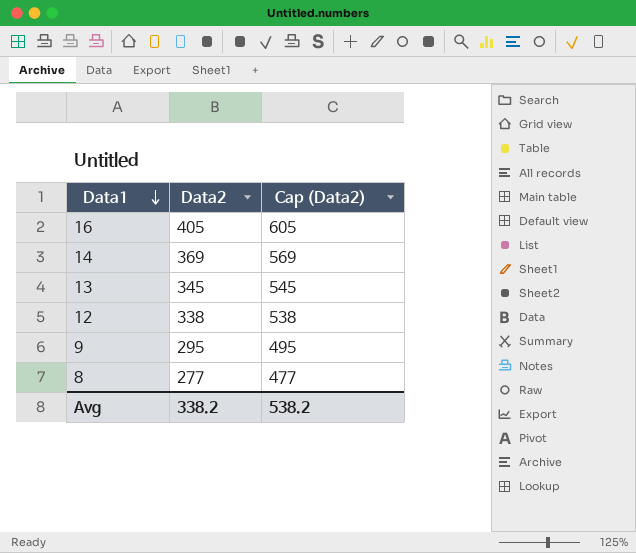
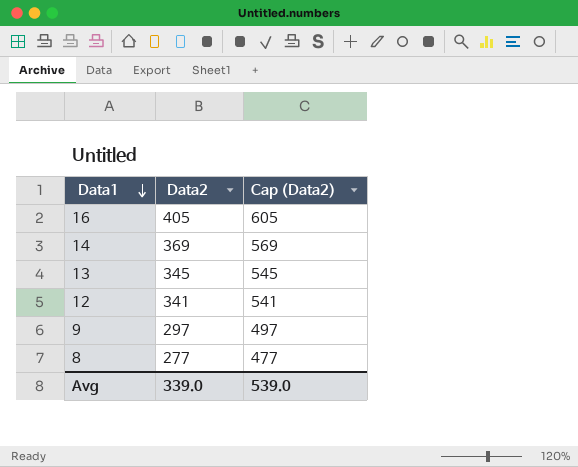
12 | Data2: 338 -> 341
12 | Cap (Data2): 538 -> 541
9 | Data2: 295 -> 297
9 | Cap (Data2): 495 -> 497
Avg | Data2: 338.2 -> 339.0
Avg | Cap (Data2): 538.2 -> 539.0

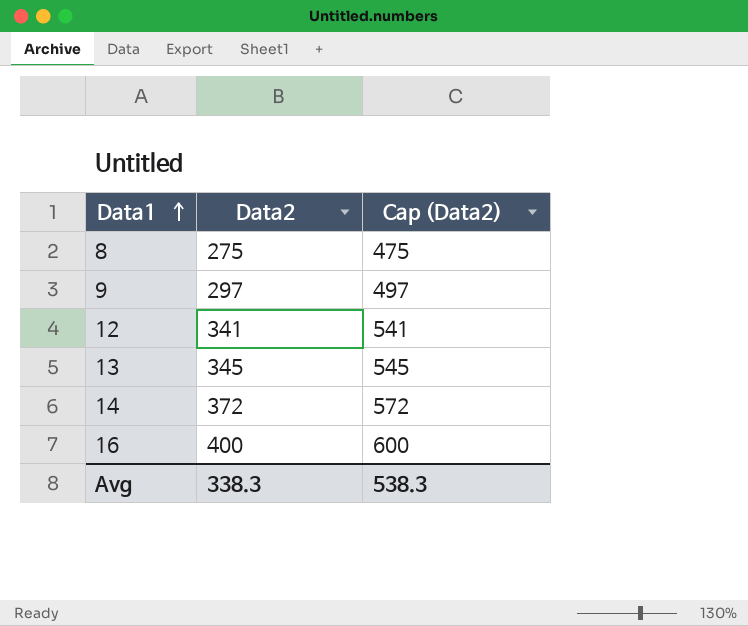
row order: Data1 descending -> Data1 ascending
8 | Data2: 277 -> 275
8 | Cap (Data2): 477 -> 475
14 | Data2: 369 -> 372
14 | Cap (Data2): 569 -> 572
16 | Data2: 405 -> 400
16 | Cap (Data2): 605 -> 600
Avg | Data2: 339.0 -> 338.3
Avg | Cap (Data2): 539.0 -> 538.3

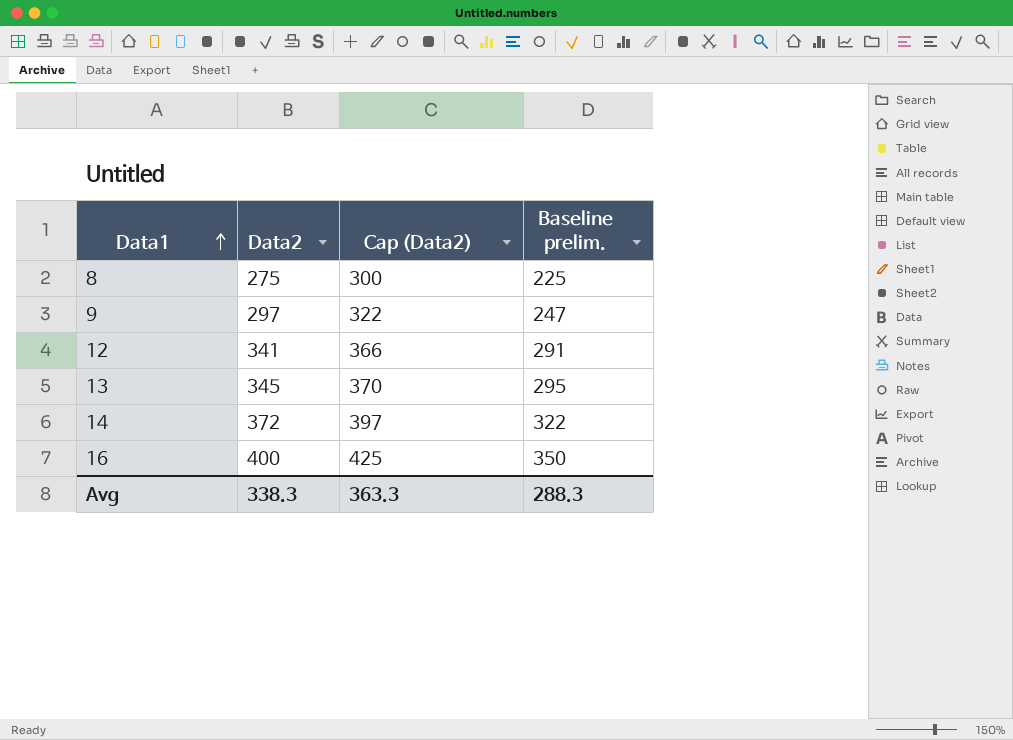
column Cap (Data2) | formula: [Data2] + 200 -> [Data2] + 25
column Baseline prelim. | formula: none -> [Data2] - 50
Avg | Cap (Data2): 538.3 -> 363.3

